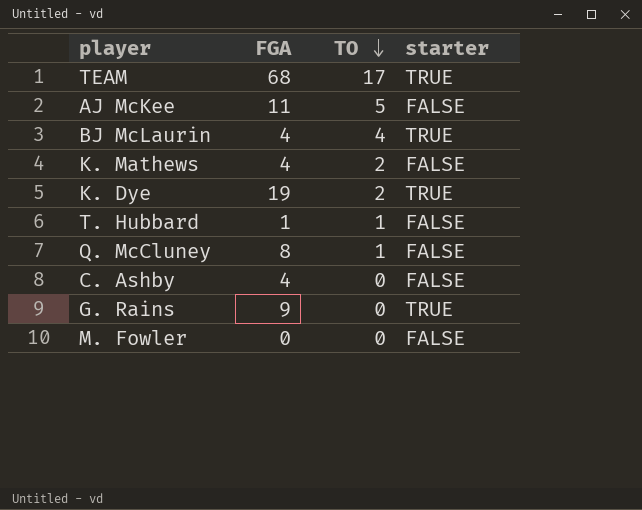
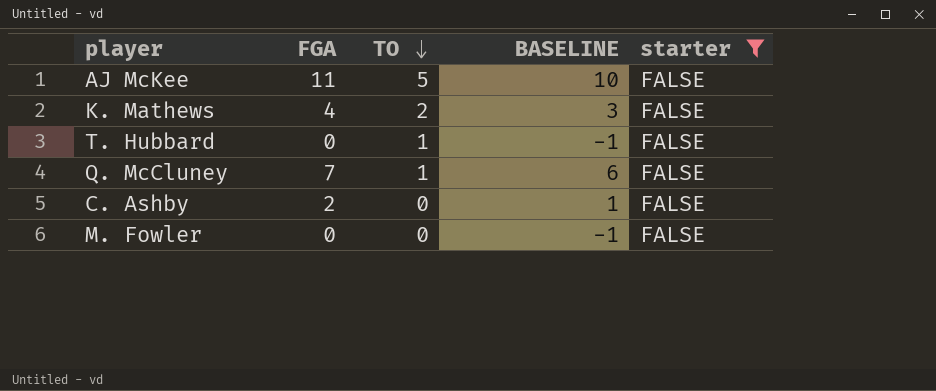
filter: none -> starter = FALSE
column BASELINE | formula: none -> [FGA] - 1
T. Hubbard | FGA: 1 -> 0
Q. McCluney | FGA: 8 -> 7
C. Ashby | FGA: 4 -> 2

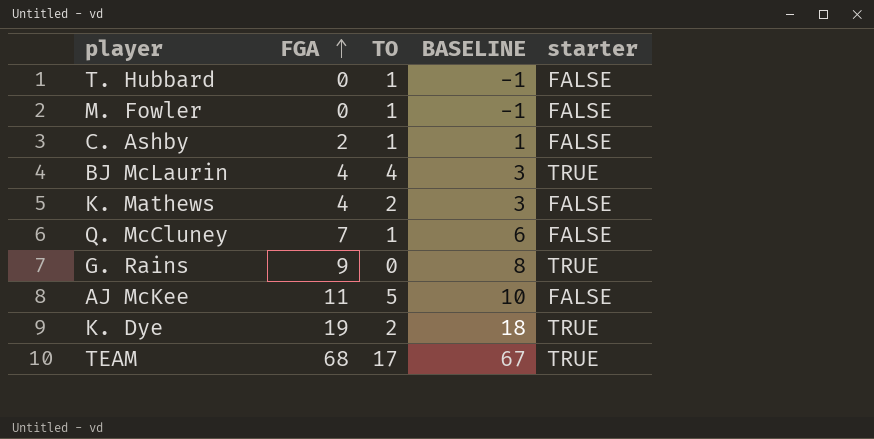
filter: starter = FALSE -> none
row order: TO descending -> FGA ascending
M. Fowler | TO: 0 -> 1
C. Ashby | TO: 0 -> 1

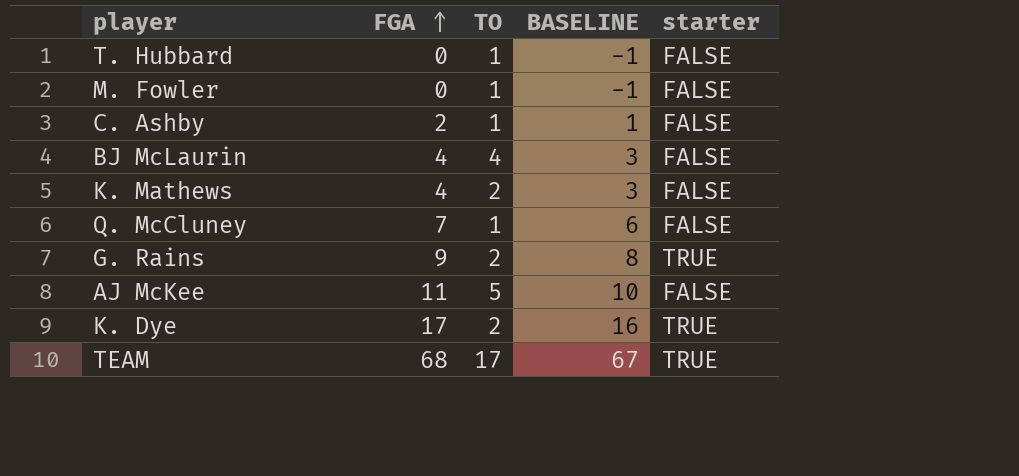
BJ McLaurin | starter: TRUE -> FALSE
G. Rains | TO: 0 -> 2
K. Dye | FGA: 19 -> 17
K. Dye | BASELINE: 18 -> 16

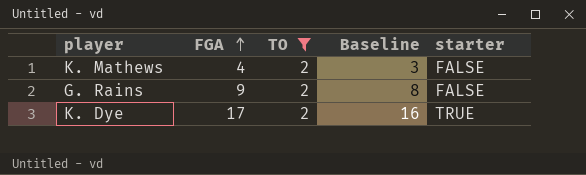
filter: none -> TO = 2
column name: BASELINE -> Baseline
G. Rains | starter: TRUE -> FALSE

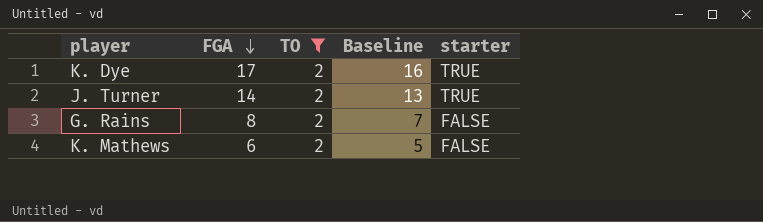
row order: FGA ascending -> FGA descending
row J. Turner: none -> 14 | 2 | 13 | TRUE
G. Rains | FGA: 9 -> 8
G. Rains | Baseline: 8 -> 7
K. Mathews | FGA: 4 -> 6
K. Mathews | Baseline: 3 -> 5

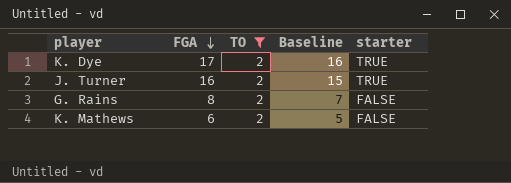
J. Turner | FGA: 14 -> 16
J. Turner | Baseline: 13 -> 15

